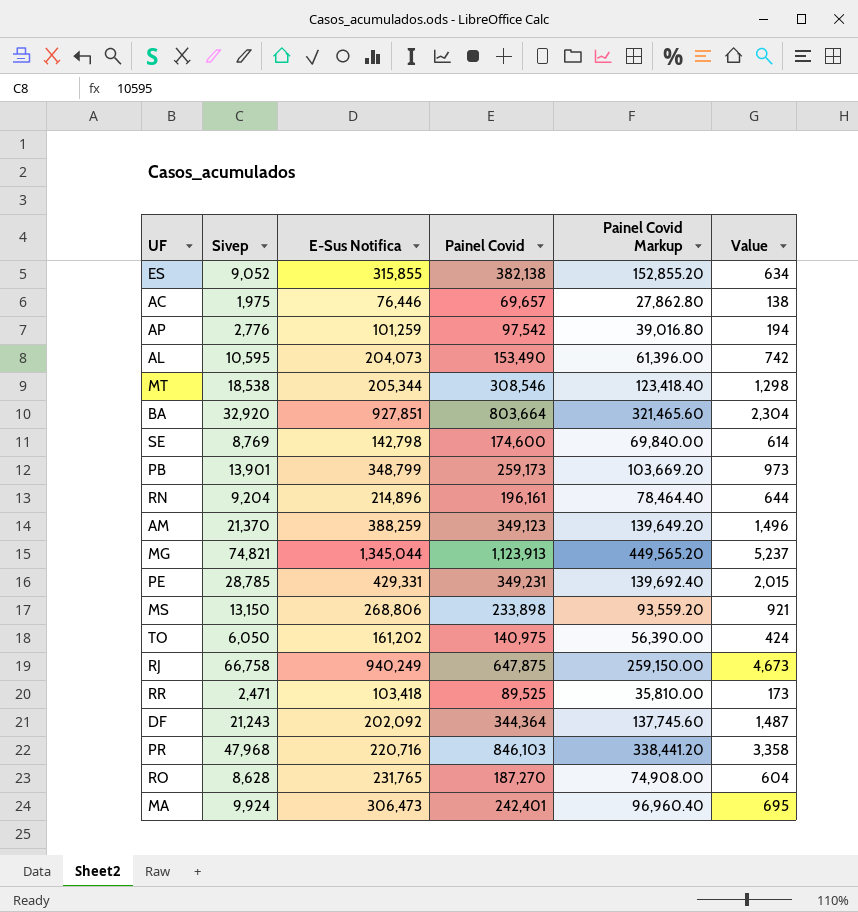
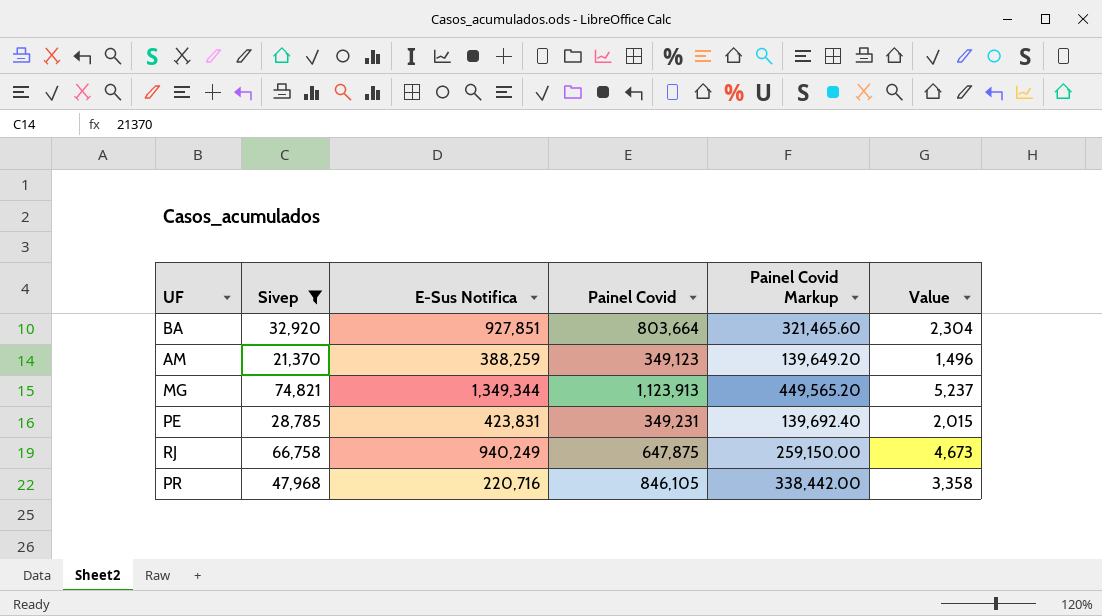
filter: none -> Sivep >= 21,370
MG | E-Sus Notifica: 1,345,044 -> 1,349,344
PE | E-Sus Notifica: 429,331 -> 423,831
PR | Painel Covid: 846,103 -> 846,105
PR | Painel Covid Markup: 338,441.20 -> 338,442.00

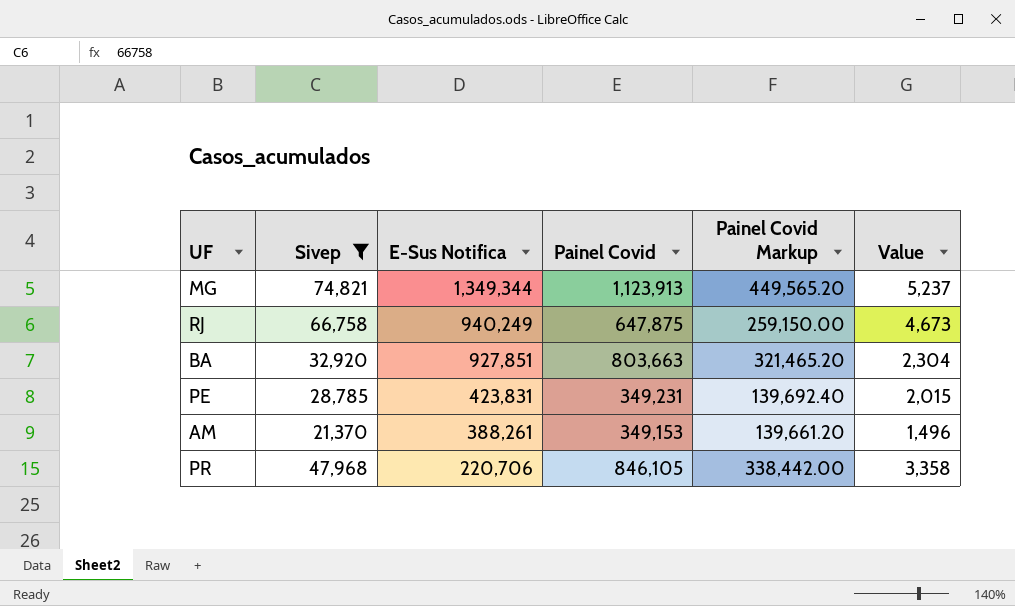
row order: none -> E-Sus Notifica descending
BA | Painel Covid: 803,664 -> 803,663
BA | Painel Covid Markup: 321,465.60 -> 321,465.20
AM | E-Sus Notifica: 388,259 -> 388,261
AM | Painel Covid: 349,123 -> 349,153
AM | Painel Covid Markup: 139,649.20 -> 139,661.20
PR | E-Sus Notifica: 220,716 -> 220,706

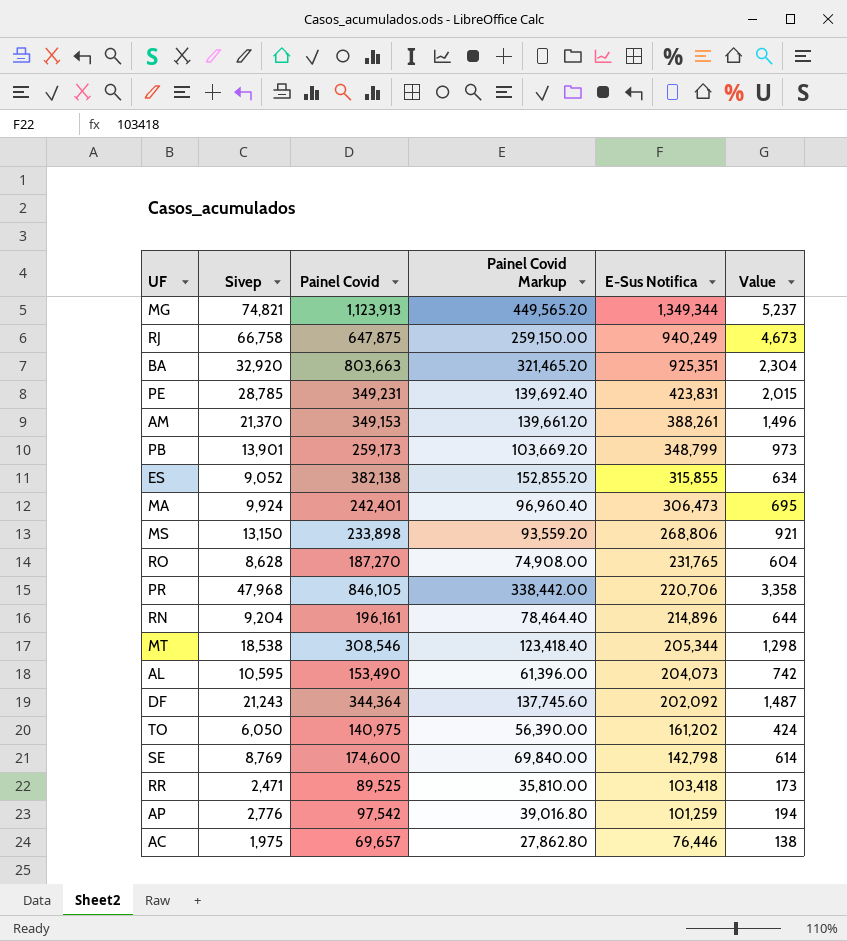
filter: Sivep >= 21,370 -> none
column E-Sus Notifica | position: 3 -> 5
BA | E-Sus Notifica: 927,851 -> 925,351

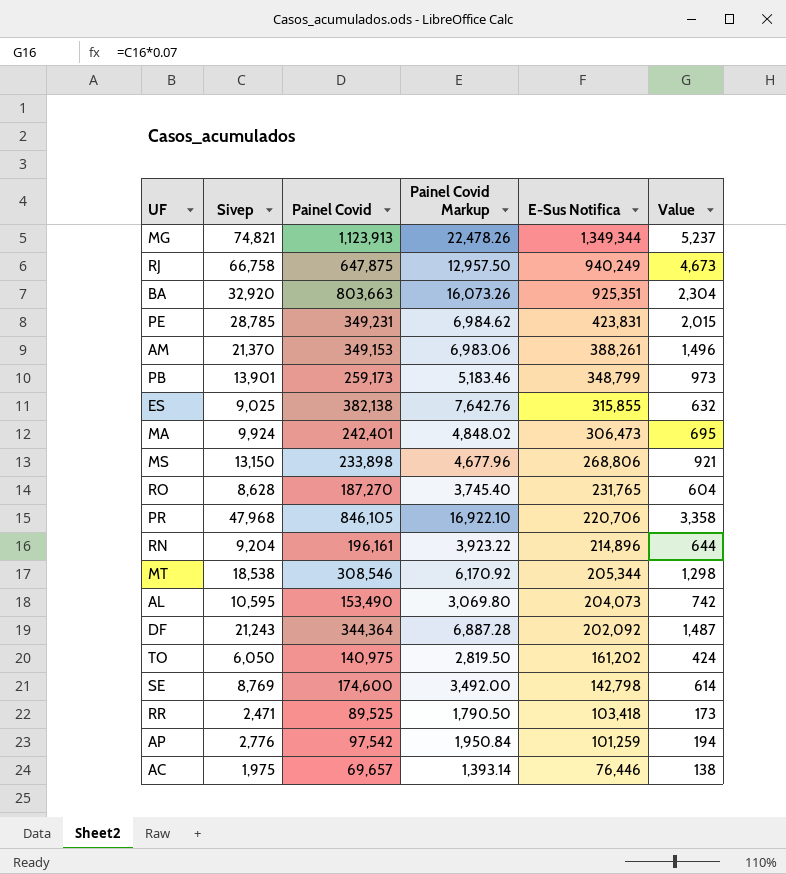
column Painel Covid Markup | formula: [Painel Covid] * 0.4 -> [Painel Covid] * 0.02
ES | Sivep: 9,052 -> 9,025
ES | Value: 634 -> 632

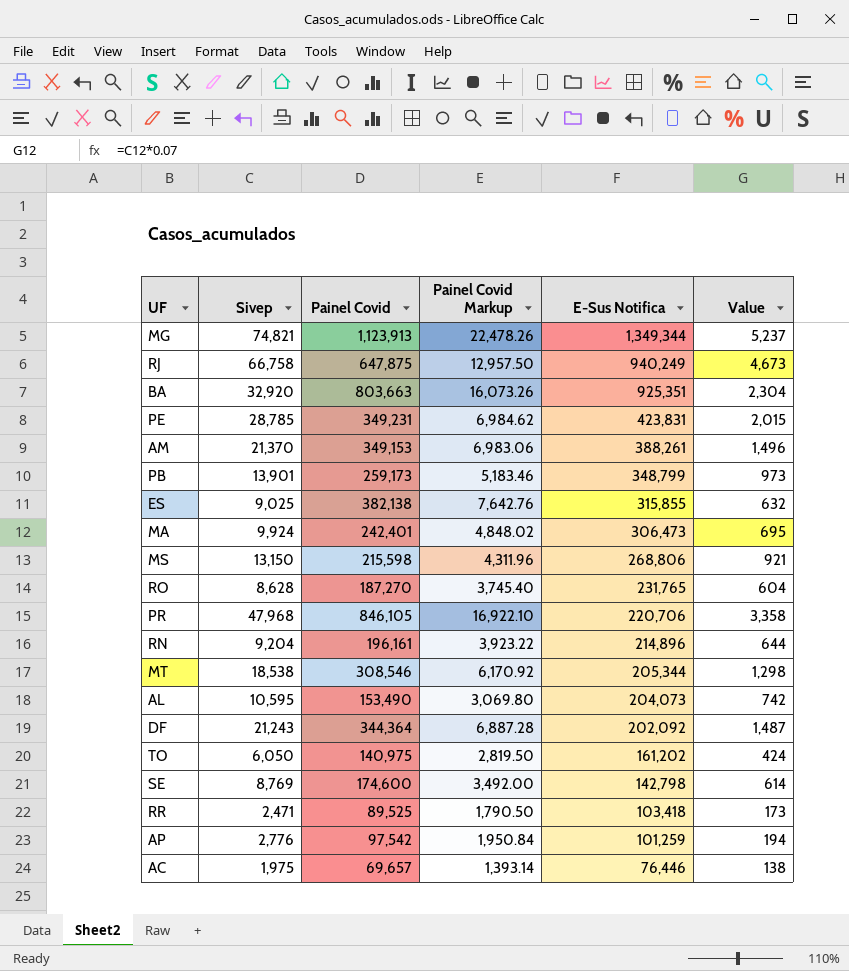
MS | Painel Covid: 233,898 -> 215,598
MS | Painel Covid Markup: 4,677.96 -> 4,311.96

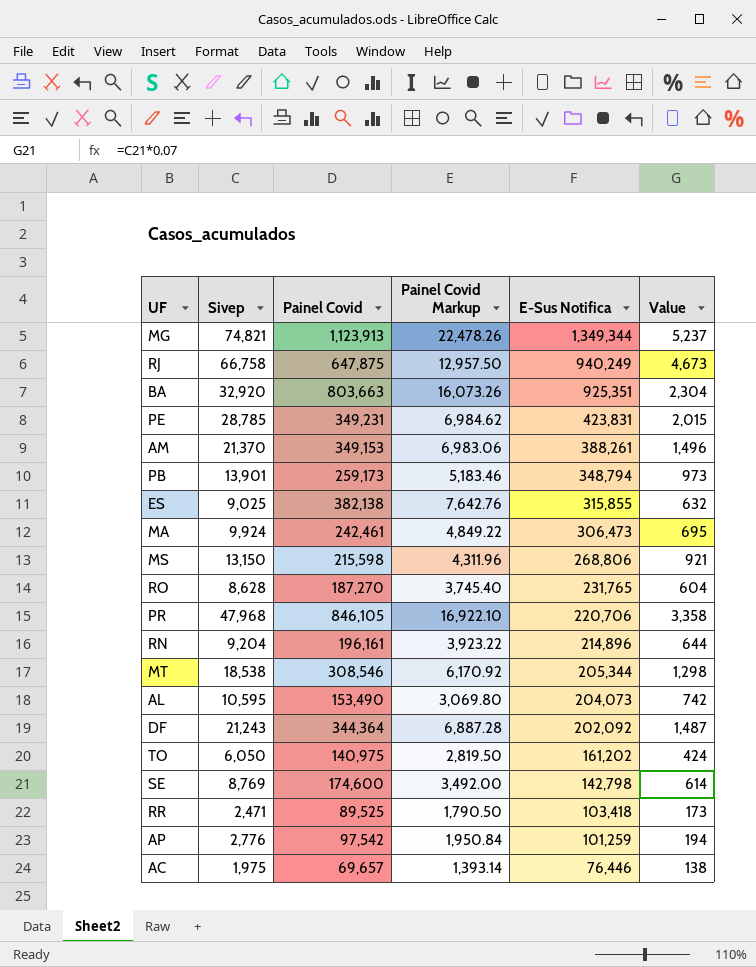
PB | E-Sus Notifica: 348,799 -> 348,794
MA | Painel Covid: 242,401 -> 242,461
MA | Painel Covid Markup: 4,848.02 -> 4,849.22

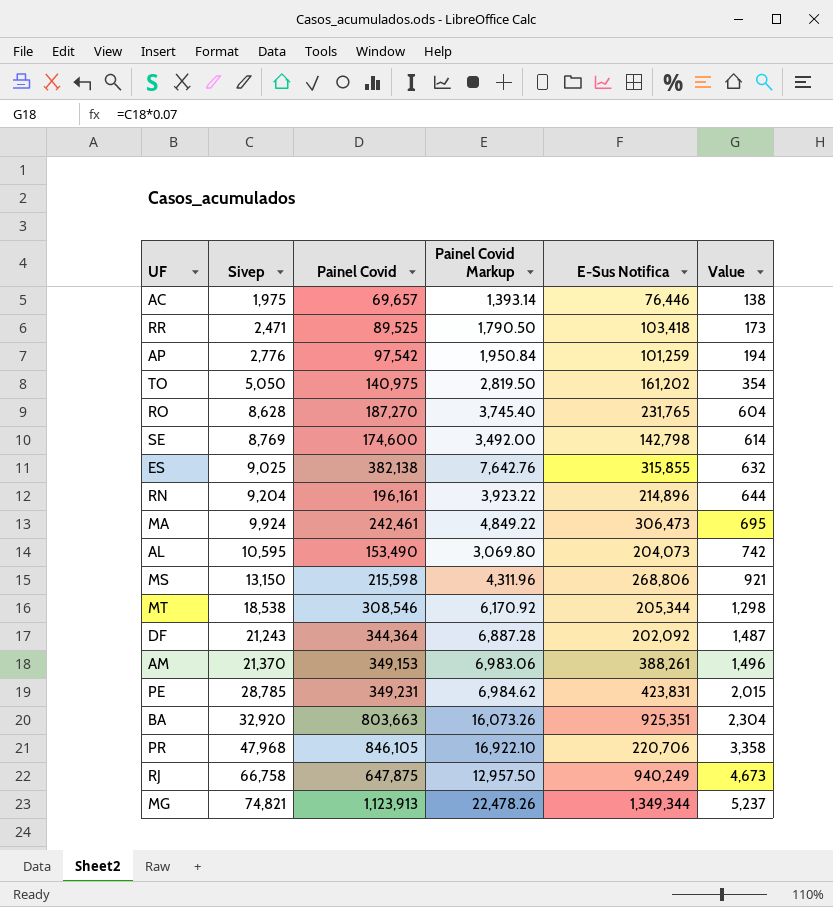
row order: E-Sus Notifica descending -> Sivep ascending
row PB: 13,901 | 259,173 | 5,183.46 | 348,794 | 973 -> none
TO | Sivep: 6,050 -> 5,050
TO | Value: 424 -> 354

